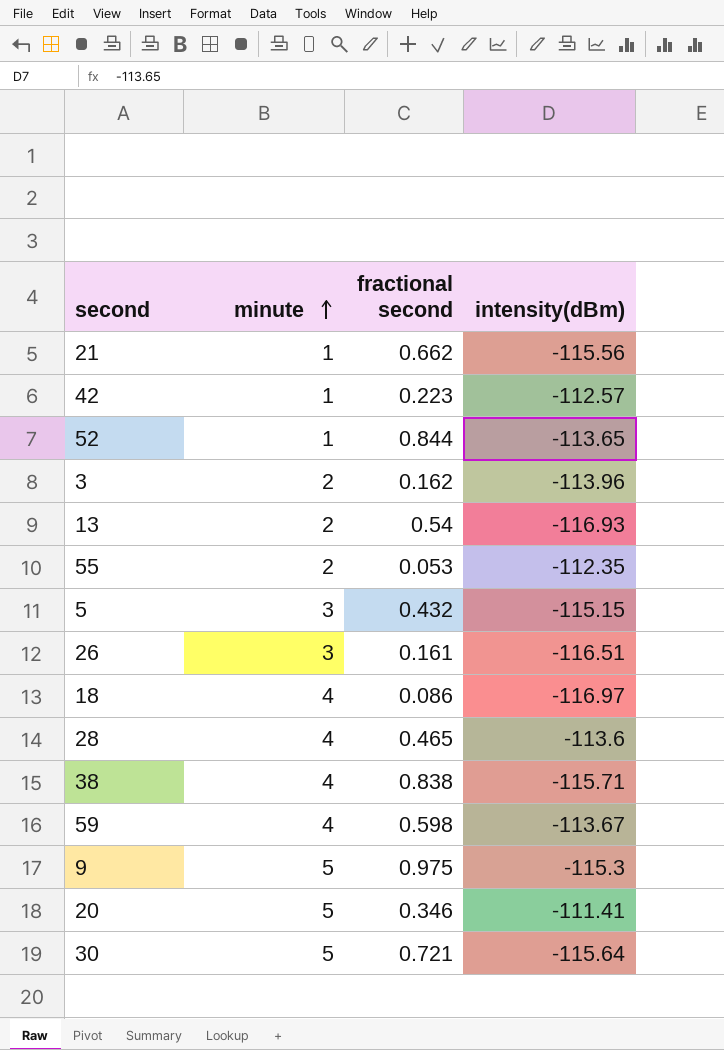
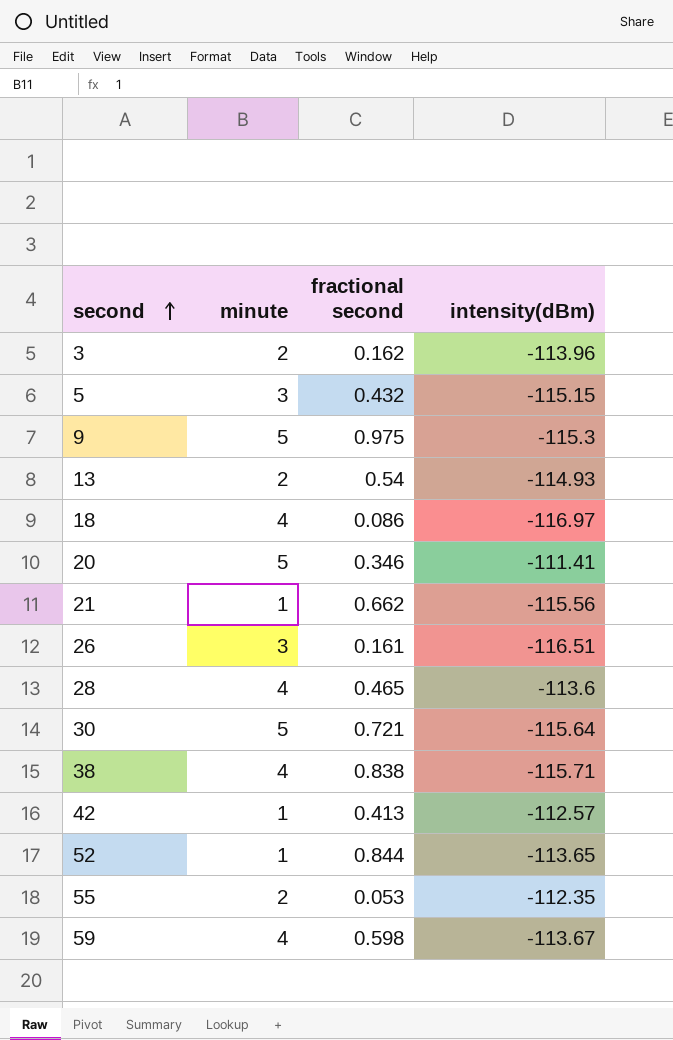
row order: minute ascending -> second ascending
13 | intensity(dBm): -116.93 -> -114.93
42 | fractional second: 0.223 -> 0.413

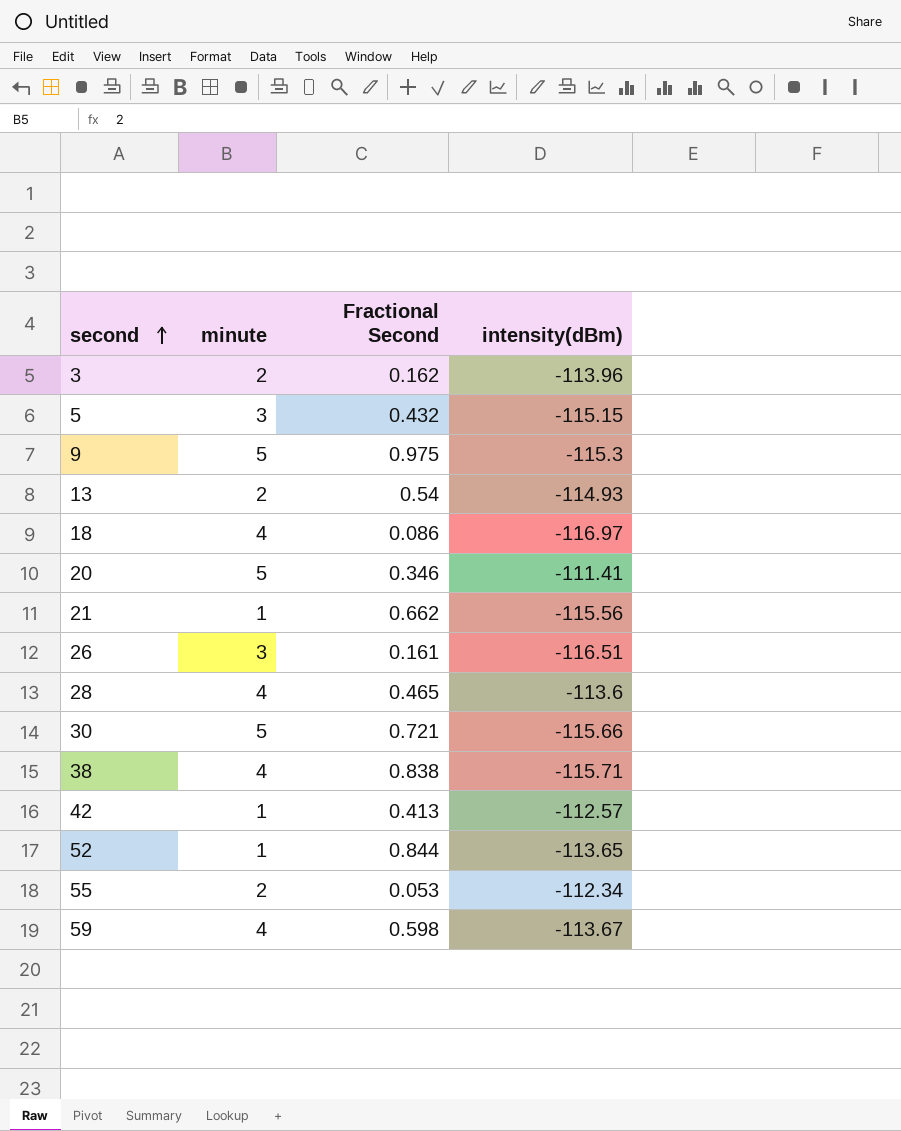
column name: fractional second -> Fractional Second
30 | intensity(dBm): -115.64 -> -115.66
55 | intensity(dBm): -112.35 -> -112.34

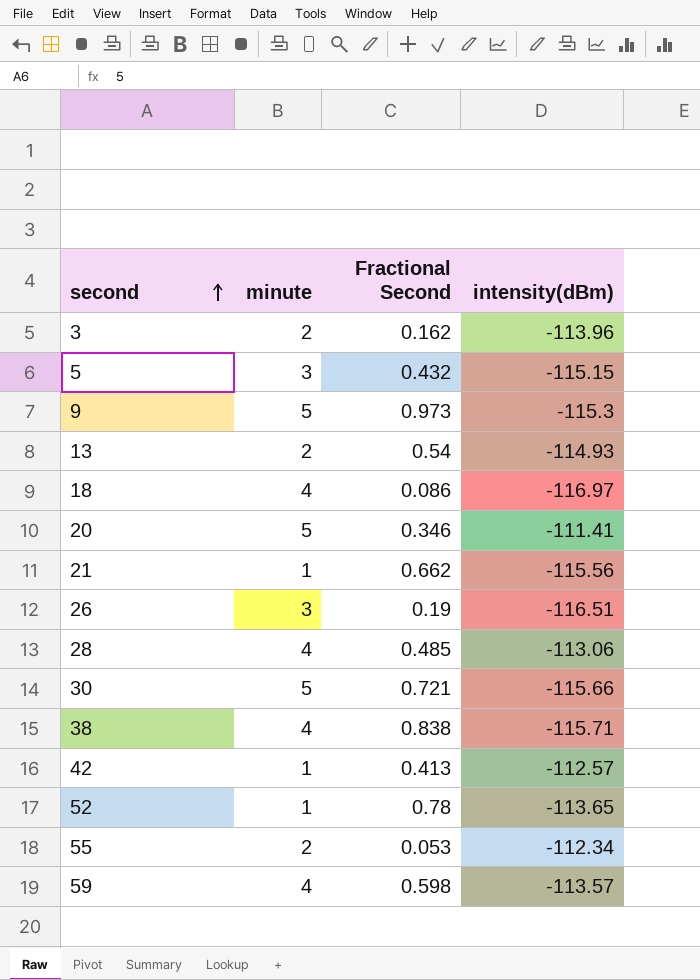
9 | Fractional Second: 0.975 -> 0.973
26 | Fractional Second: 0.161 -> 0.19
28 | Fractional Second: 0.465 -> 0.485
28 | intensity(dBm): -113.6 -> -113.06
52 | Fractional Second: 0.844 -> 0.78
59 | intensity(dBm): -113.67 -> -113.57

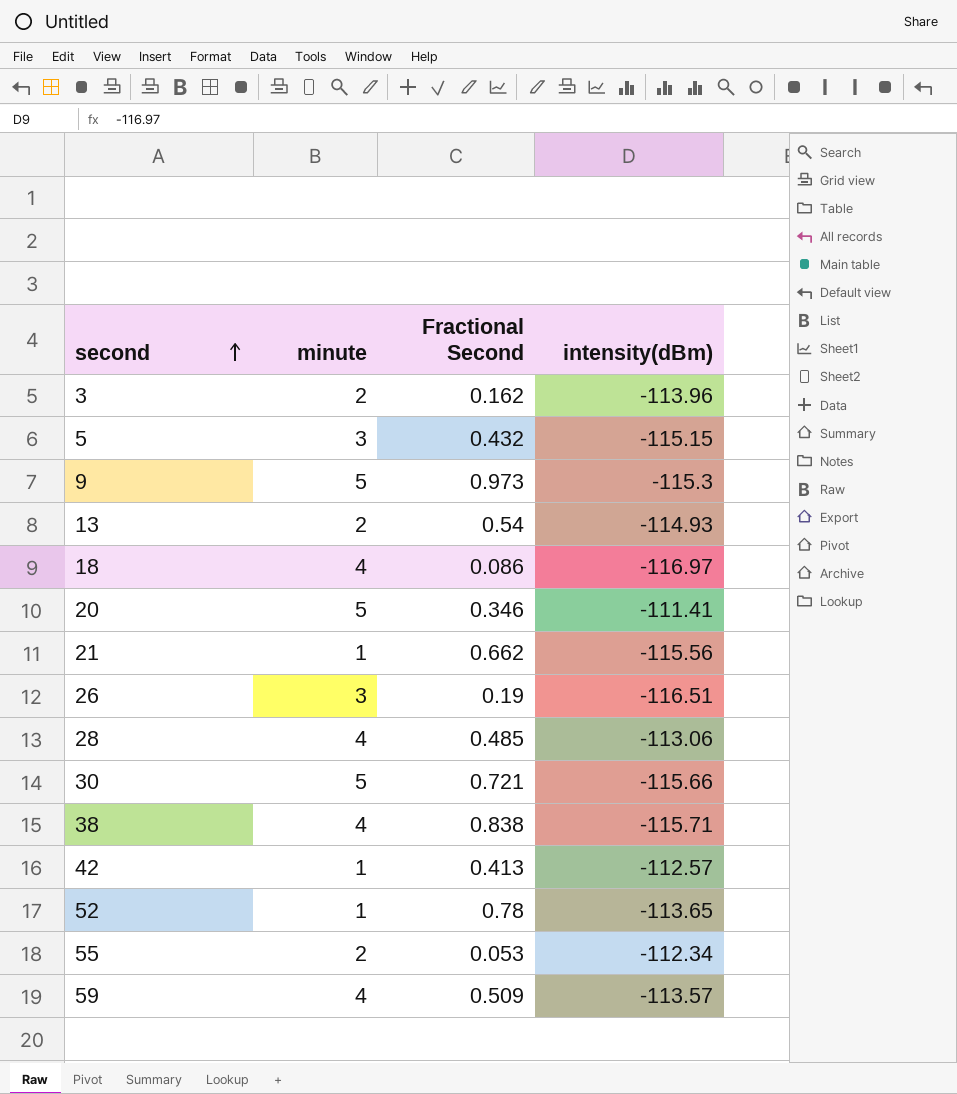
59 | Fractional Second: 0.598 -> 0.509

